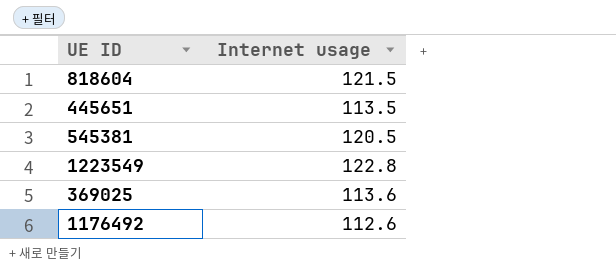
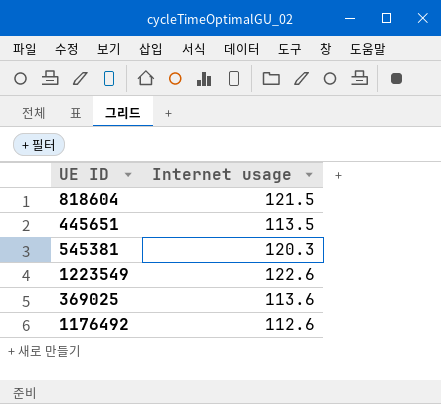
545381 | Internet usage: 120.5 -> 120.3
1223549 | Internet usage: 122.8 -> 122.6

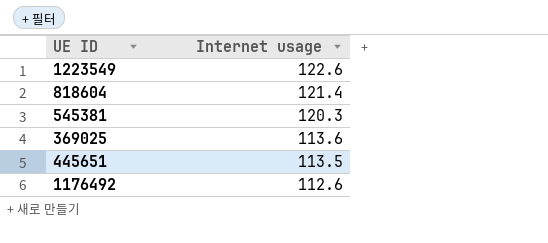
row order: none -> Internet usage descending
818604 | Internet usage: 121.5 -> 121.4

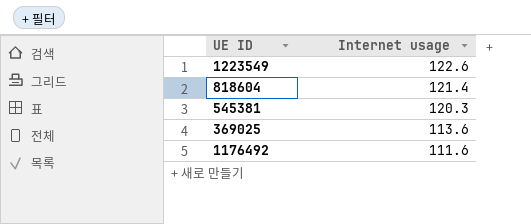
row 445651: 113.5 -> none
1176492 | Internet usage: 112.6 -> 111.6

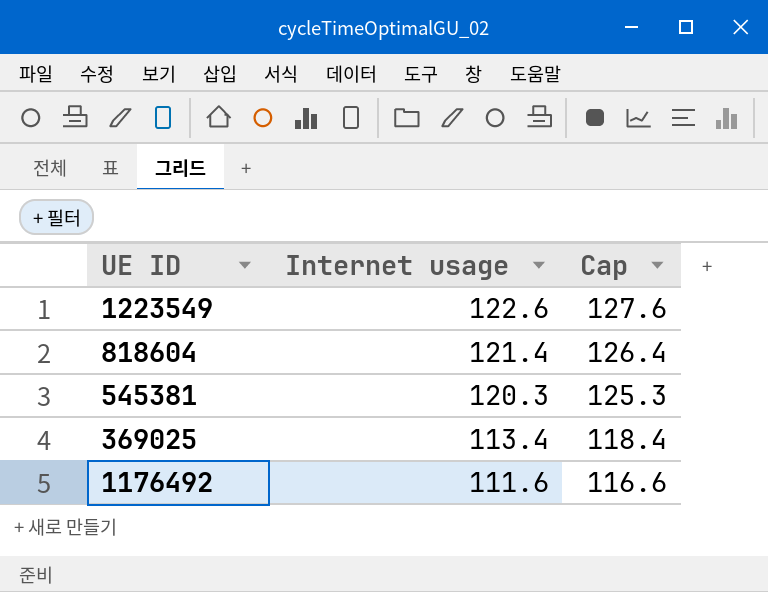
column Cap | formula: none -> [Internet usage] + 5
369025 | Internet usage: 113.6 -> 113.4

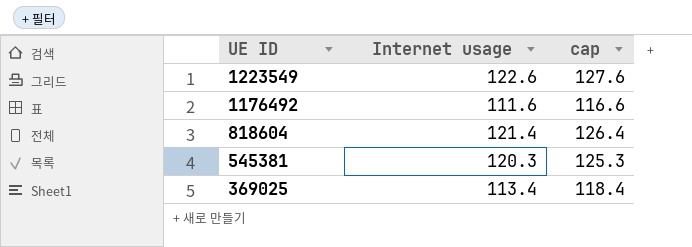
row order: Internet usage descending -> UE ID descending
column name: Cap -> cap

